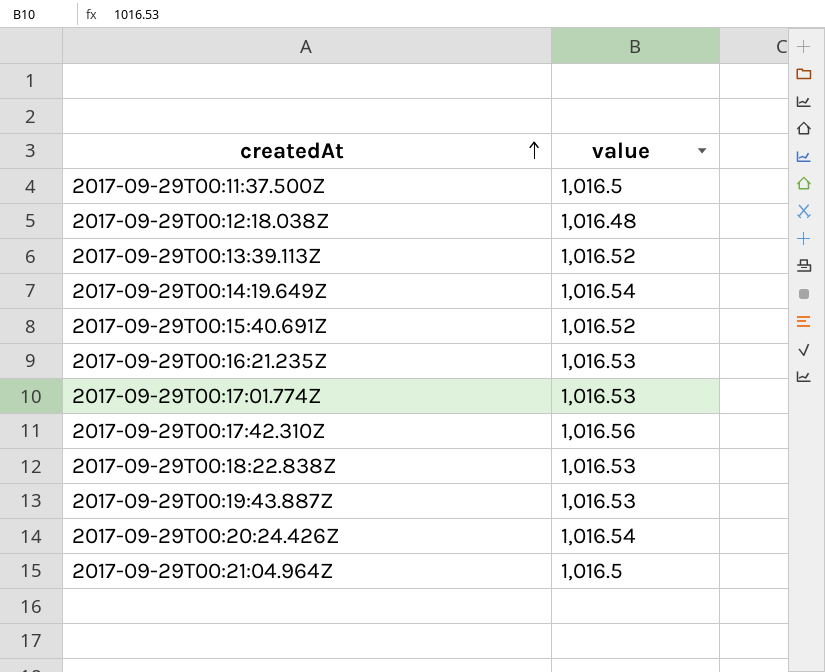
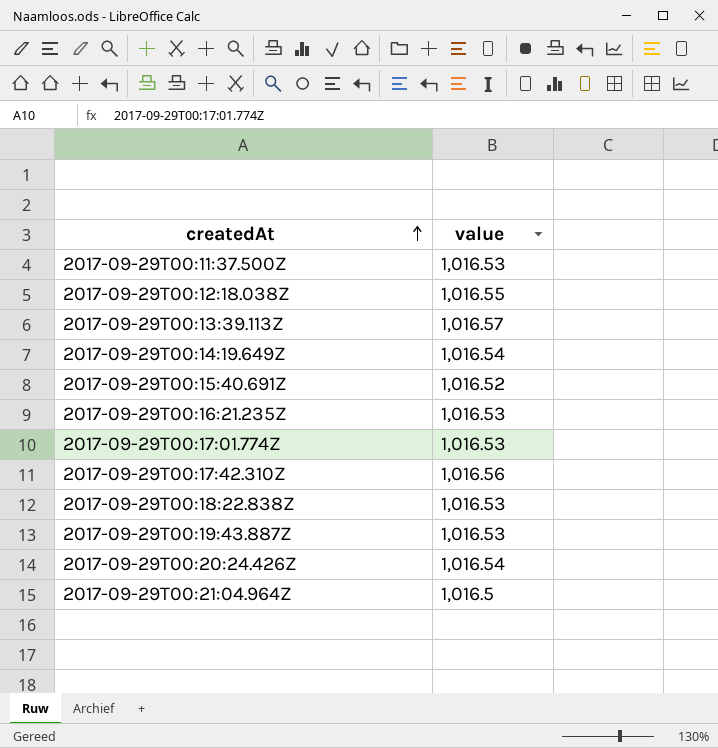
2017-09-29T00:11:37.500Z | value: 1,016.5 -> 1,016.53
2017-09-29T00:12:18.038Z | value: 1,016.48 -> 1,016.55
2017-09-29T00:13:39.113Z | value: 1,016.52 -> 1,016.57

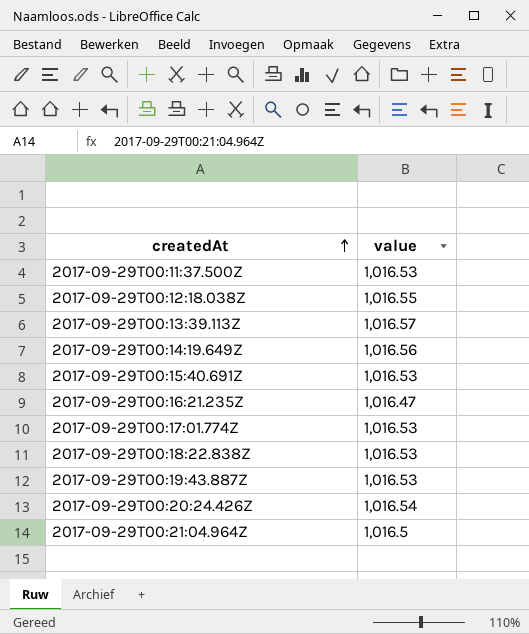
row 2017-09-29T00:17:42.310Z: 1,016.56 -> none
2017-09-29T00:14:19.649Z | value: 1,016.54 -> 1,016.56
2017-09-29T00:15:40.691Z | value: 1,016.52 -> 1,016.53
2017-09-29T00:16:21.235Z | value: 1,016.53 -> 1,016.47

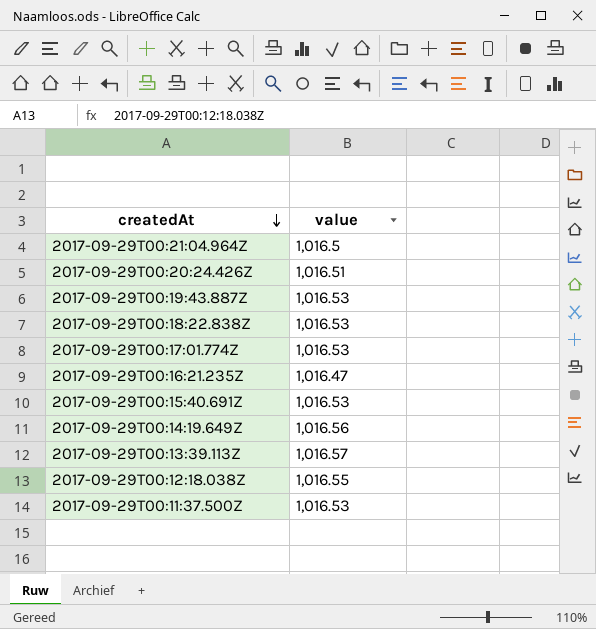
row order: createdAt ascending -> createdAt descending
2017-09-29T00:20:24.426Z | value: 1,016.54 -> 1,016.51

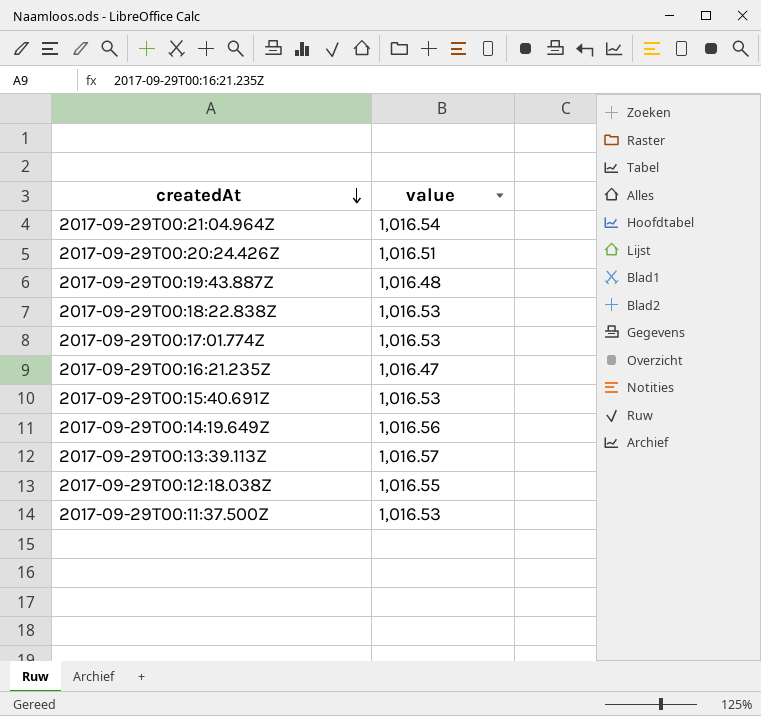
2017-09-29T00:21:04.964Z | value: 1,016.5 -> 1,016.54
2017-09-29T00:19:43.887Z | value: 1,016.53 -> 1,016.48

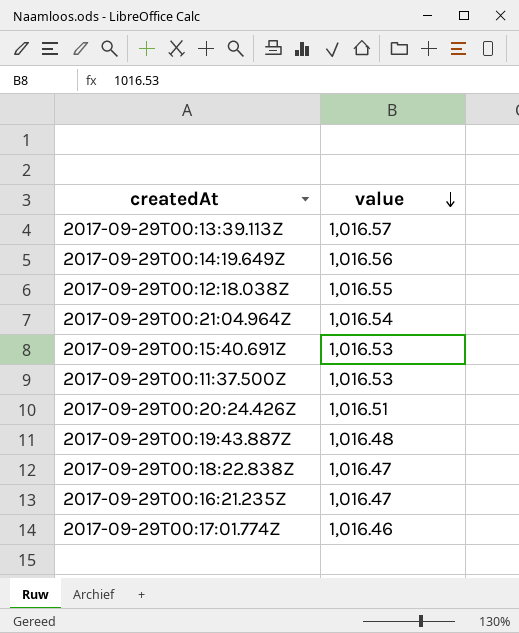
row order: createdAt descending -> value descending
2017-09-29T00:18:22.838Z | value: 1,016.53 -> 1,016.47
2017-09-29T00:17:01.774Z | value: 1,016.53 -> 1,016.46

